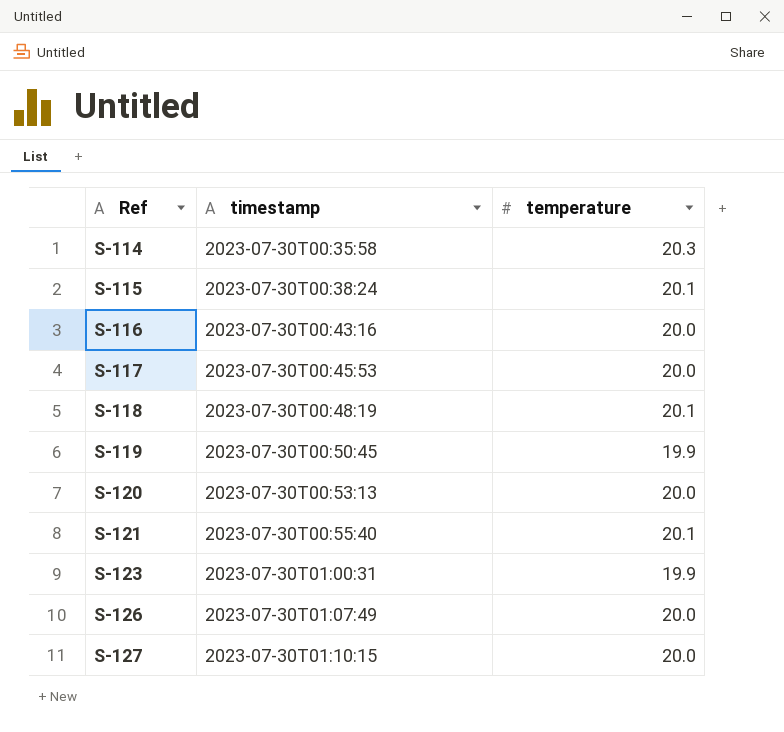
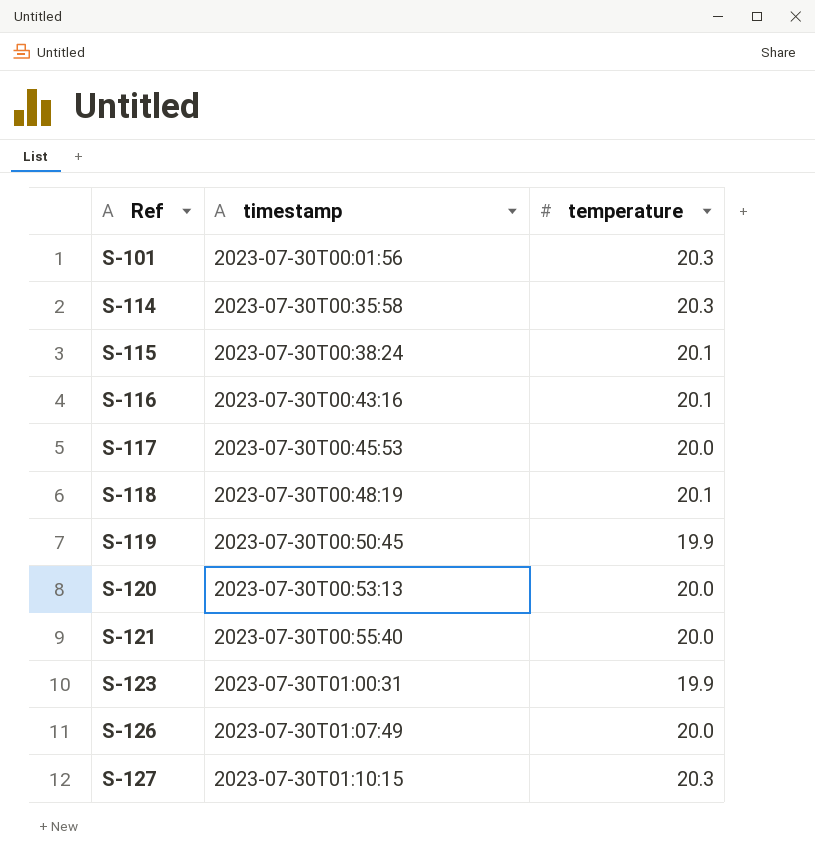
row S-101: none -> 2023-07-30T00:01:56 | 20.3
S-116 | temperature: 20.0 -> 20.1
S-121 | temperature: 20.1 -> 20.0
S-127 | temperature: 20.0 -> 20.3

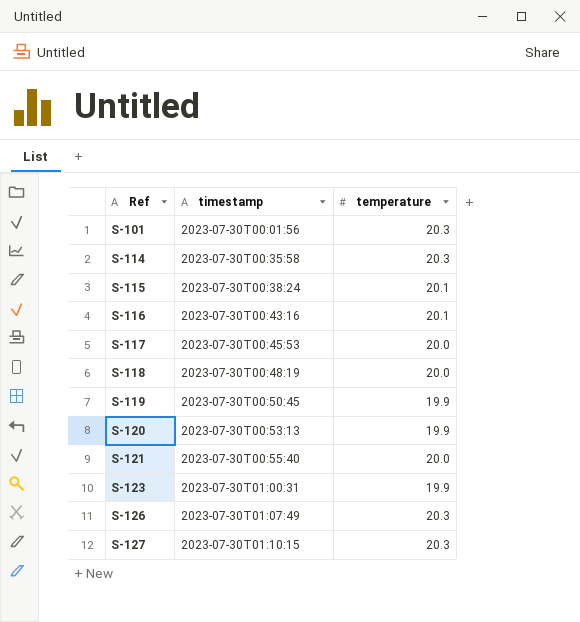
S-118 | temperature: 20.1 -> 20.0
S-120 | temperature: 20.0 -> 19.9
S-126 | temperature: 20.0 -> 20.3

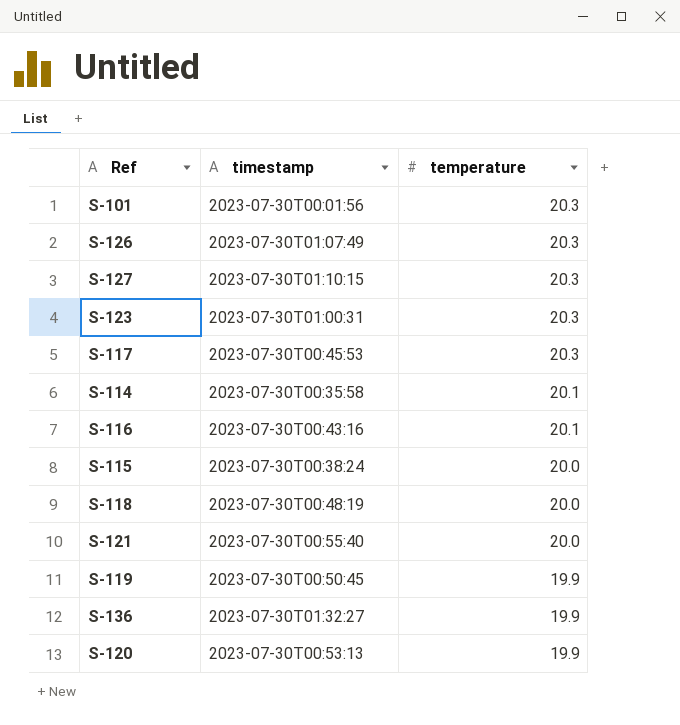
row order: Ref ascending -> temperature descending
S-123 | temperature: 19.9 -> 20.3
S-117 | temperature: 20.0 -> 20.3
S-114 | temperature: 20.3 -> 20.1
S-115 | temperature: 20.1 -> 20.0
row S-136: none -> 2023-07-30T01:32:27 | 19.9

